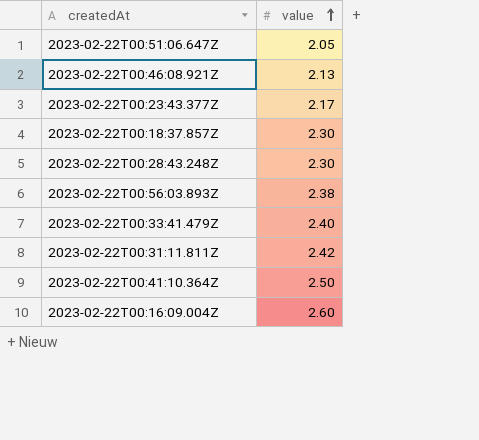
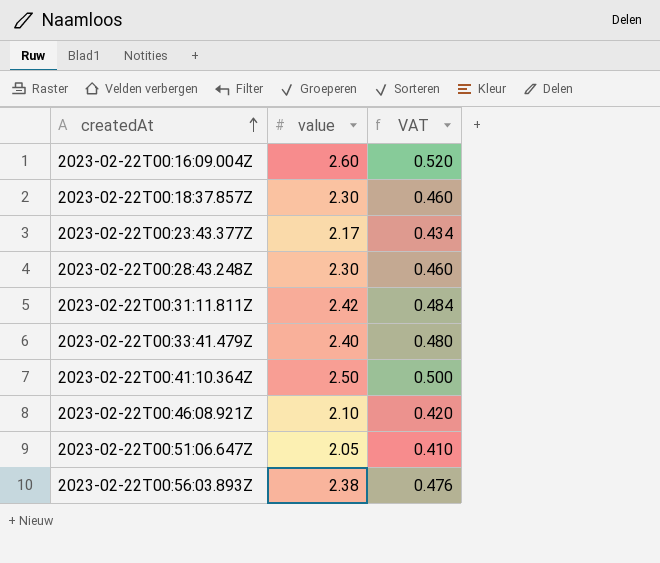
row order: value ascending -> createdAt ascending
column VAT | formula: none -> [value] * 0.2
2023-02-22T00:46:08.921Z | value: 2.13 -> 2.10

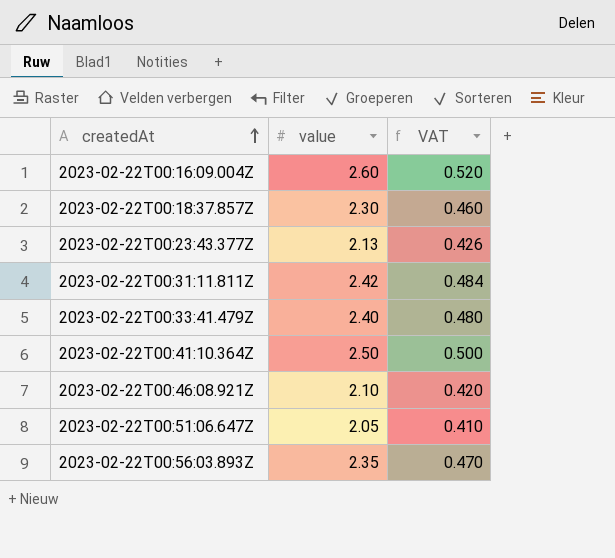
row 2023-02-22T00:28:43.248Z: 2.30 | 0.460 -> none
2023-02-22T00:23:43.377Z | value: 2.17 -> 2.13
2023-02-22T00:23:43.377Z | VAT: 0.434 -> 0.426
2023-02-22T00:56:03.893Z | value: 2.38 -> 2.35
2023-02-22T00:56:03.893Z | VAT: 0.476 -> 0.470

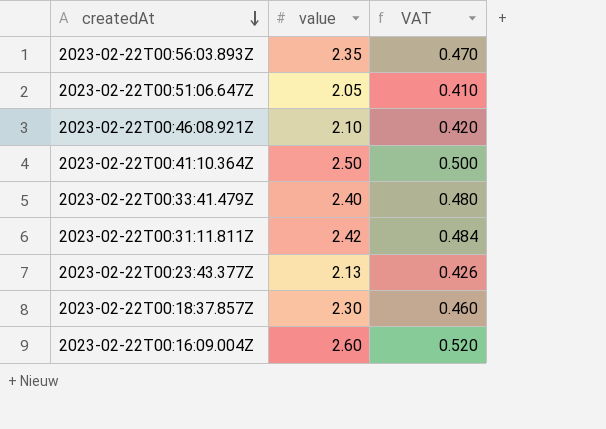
row order: createdAt ascending -> createdAt descending

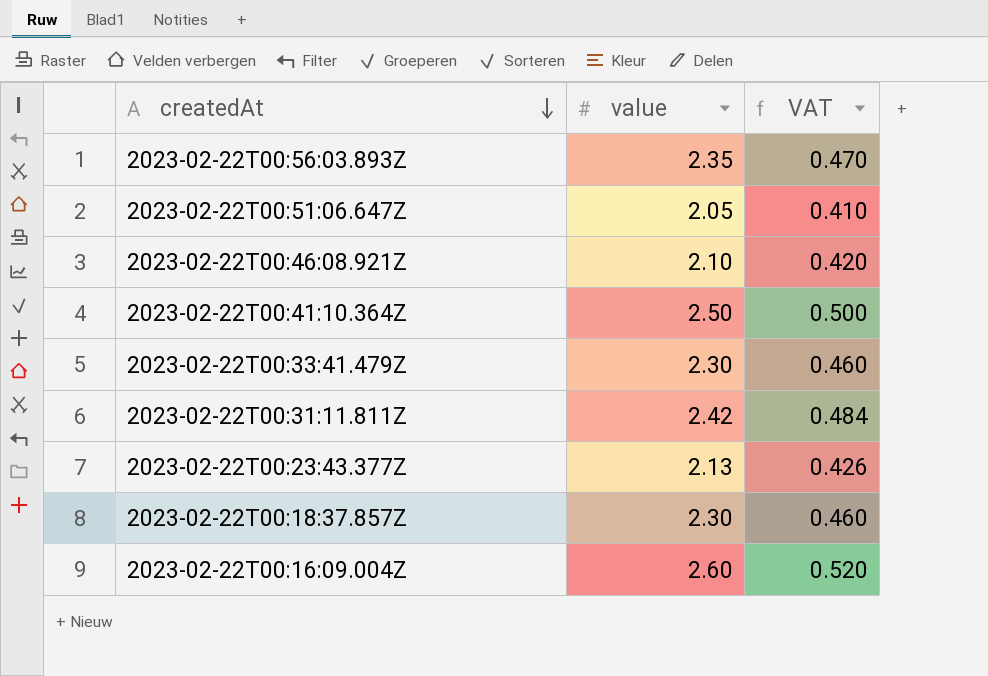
2023-02-22T00:33:41.479Z | value: 2.40 -> 2.30
2023-02-22T00:33:41.479Z | VAT: 0.480 -> 0.460

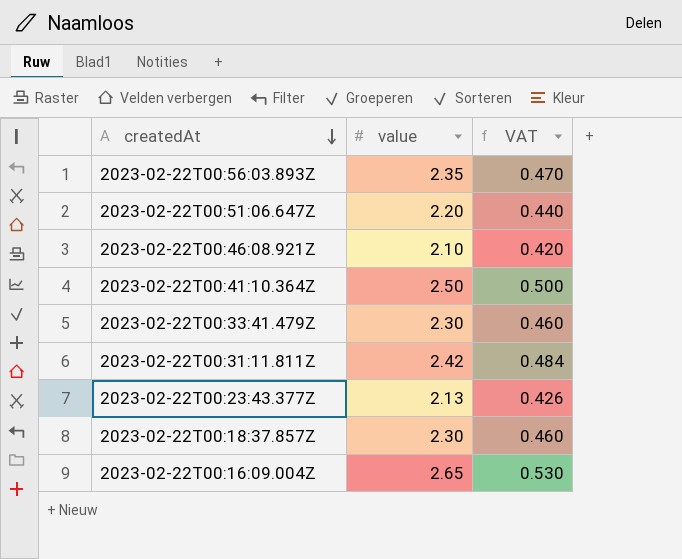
2023-02-22T00:51:06.647Z | value: 2.05 -> 2.20
2023-02-22T00:51:06.647Z | VAT: 0.410 -> 0.440
2023-02-22T00:16:09.004Z | value: 2.60 -> 2.65
2023-02-22T00:16:09.004Z | VAT: 0.520 -> 0.530

